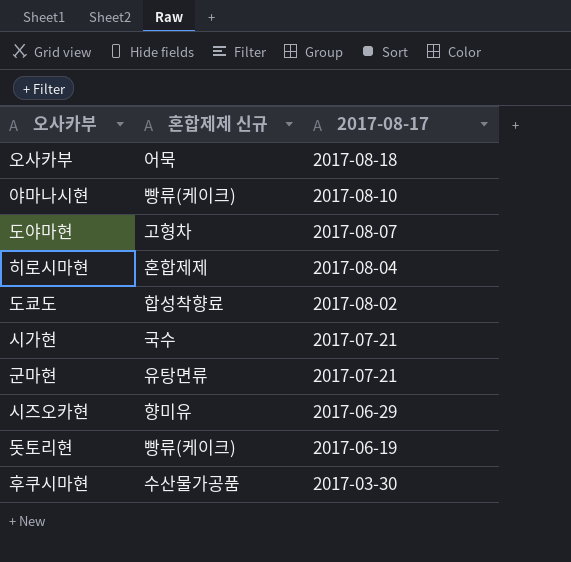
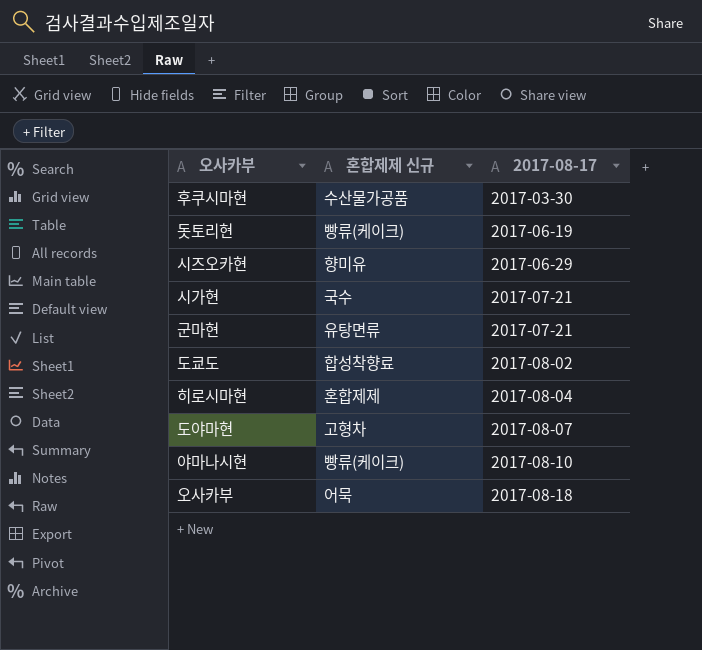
row order: 2017-08-17 descending -> 2017-08-17 ascending

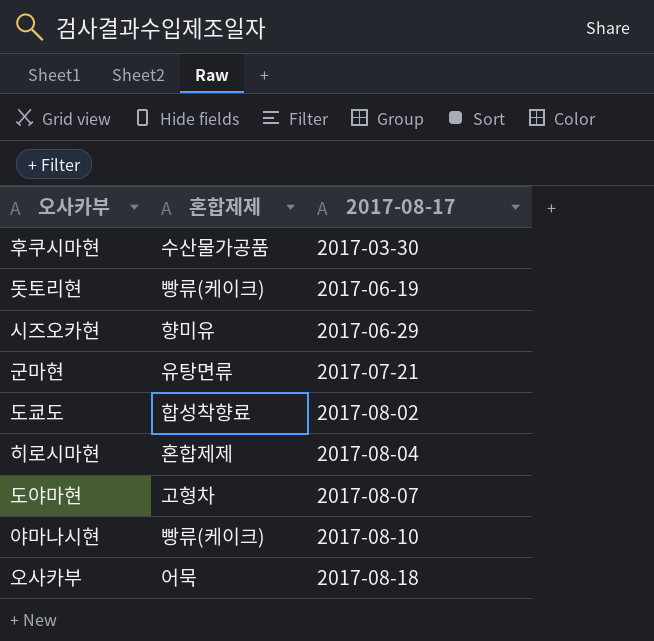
column name: 혼합제제 신규 -> 혼합제제
row 시가현: 국수 | 2017-07-21 -> none

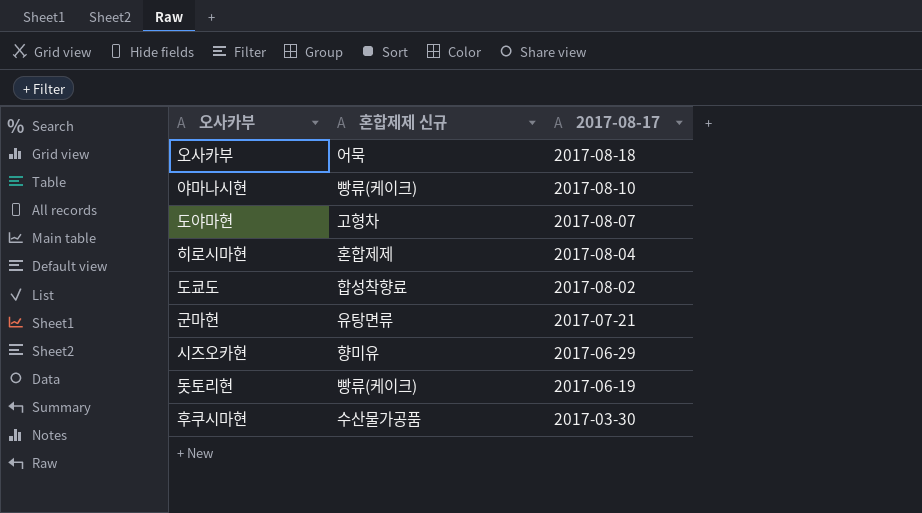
row order: 2017-08-17 ascending -> 2017-08-17 descending
column name: 혼합제제 -> 혼합제제 신규

